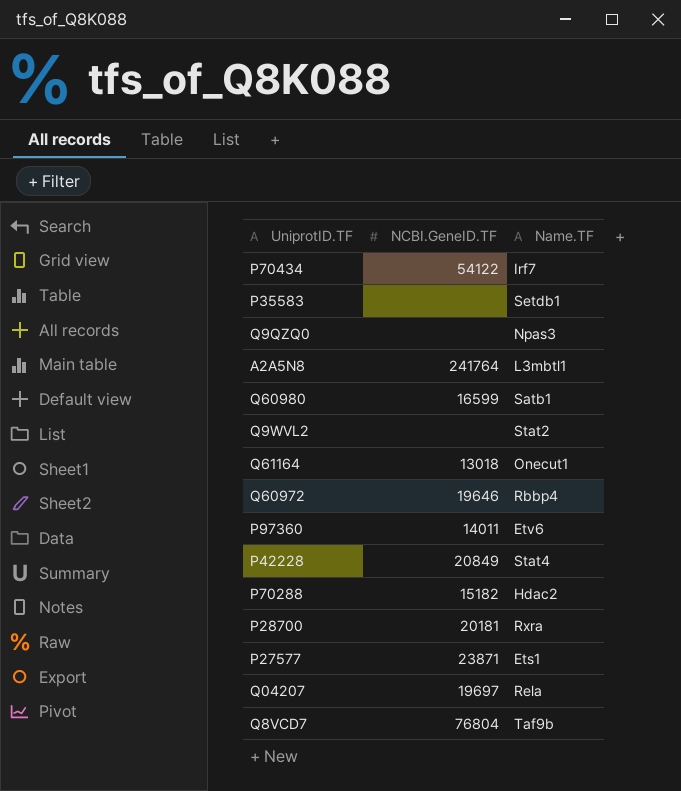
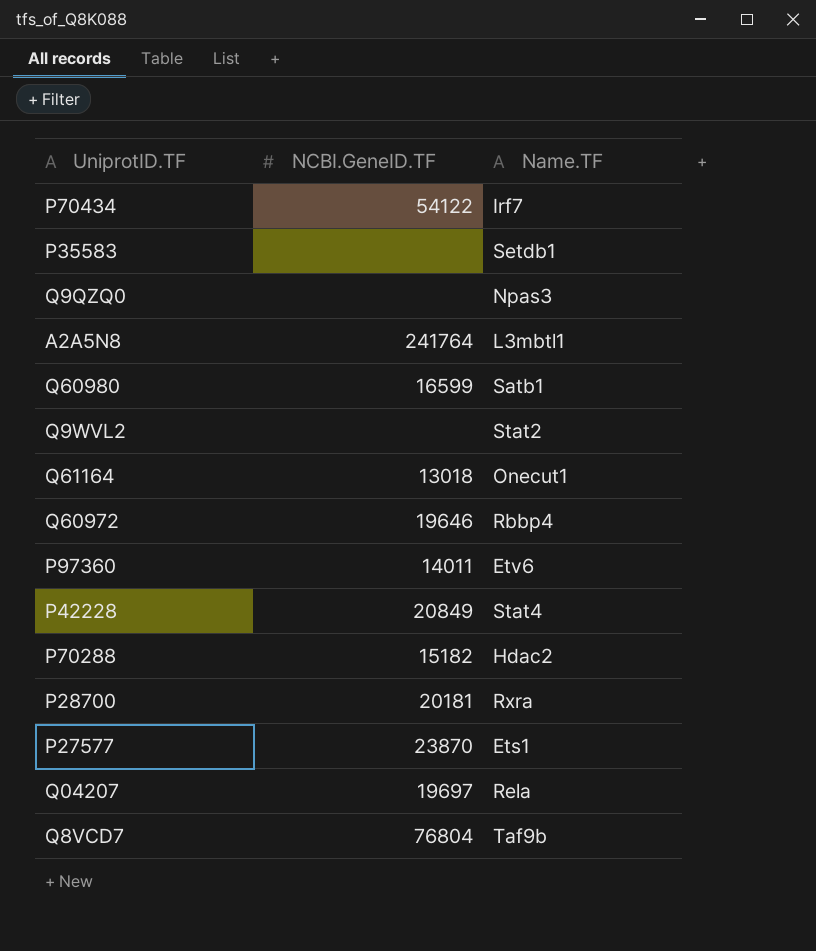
P27577 | NCBI.GeneID.TF: 23871 -> 23870

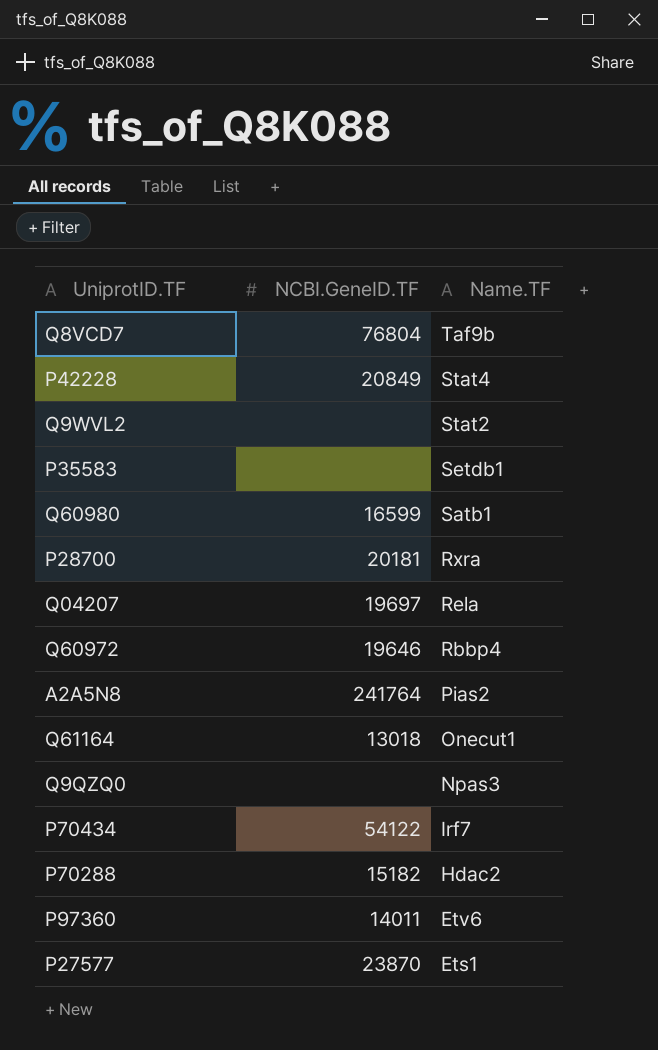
row order: none -> Name.TF descending
A2A5N8 | Name.TF: L3mbtl1 -> Pias2

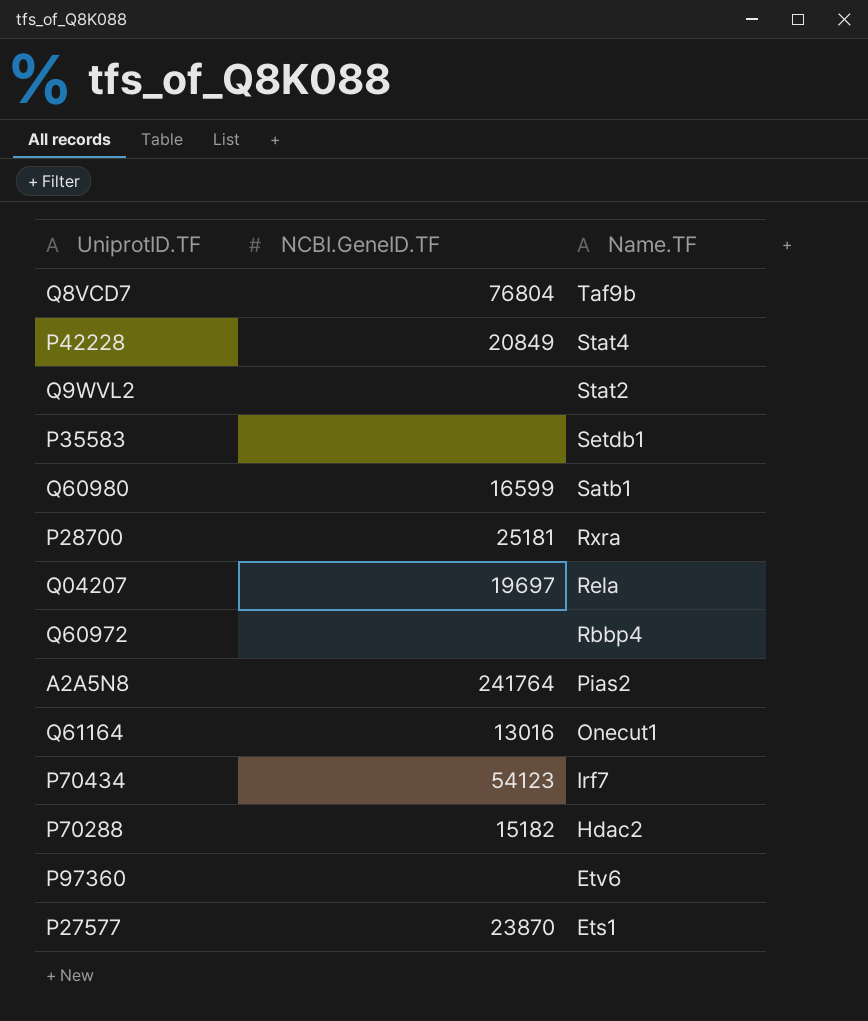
row Q9QZQ0: none | Npas3 -> none
P28700 | NCBI.GeneID.TF: 20181 -> 25181
Q60972 | NCBI.GeneID.TF: 19646 -> none
Q61164 | NCBI.GeneID.TF: 13018 -> 13016
P70434 | NCBI.GeneID.TF: 54122 -> 54123
P97360 | NCBI.GeneID.TF: 14011 -> none

